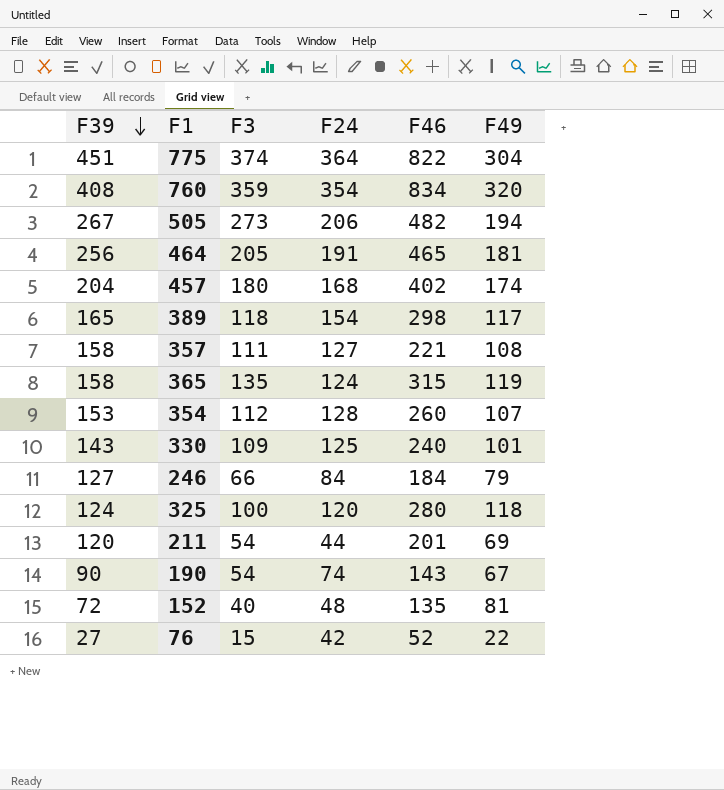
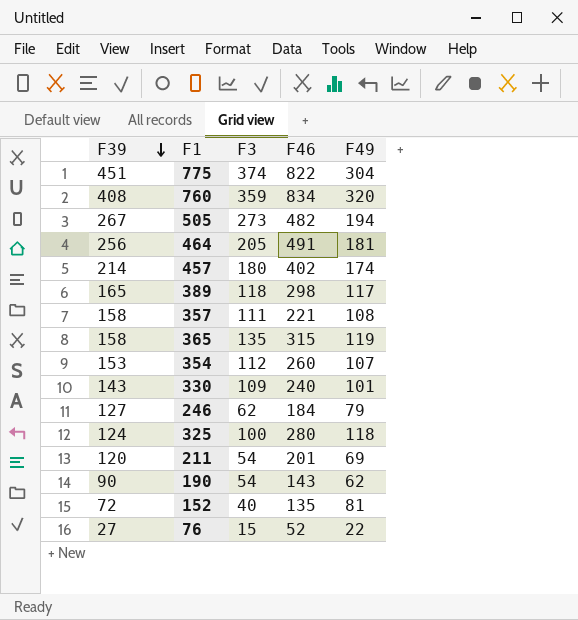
column F24 | position: 4 -> none
464 | F46: 465 -> 491
457 | F39: 204 -> 214
246 | F3: 66 -> 62
190 | F49: 67 -> 62

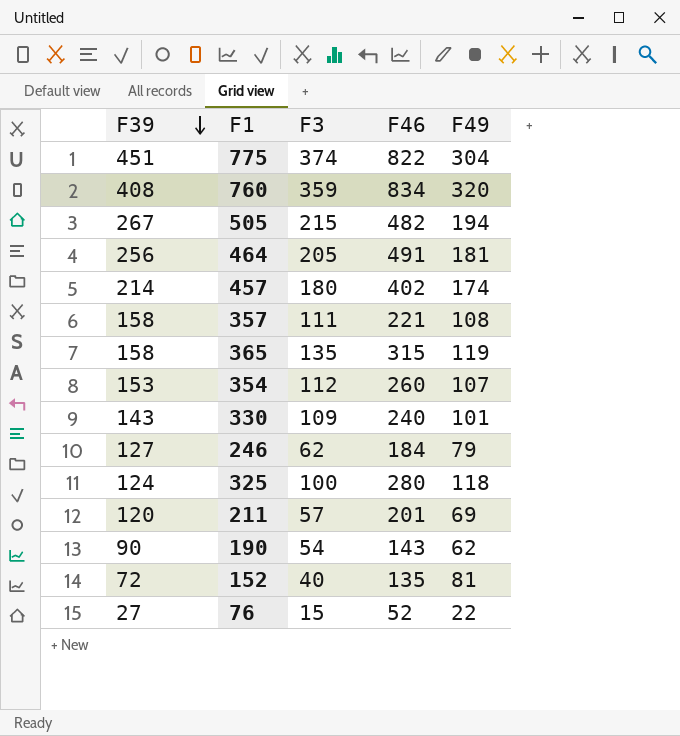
row 389: 165 | 118 | 298 | 117 -> none
505 | F3: 273 -> 215
211 | F3: 54 -> 57

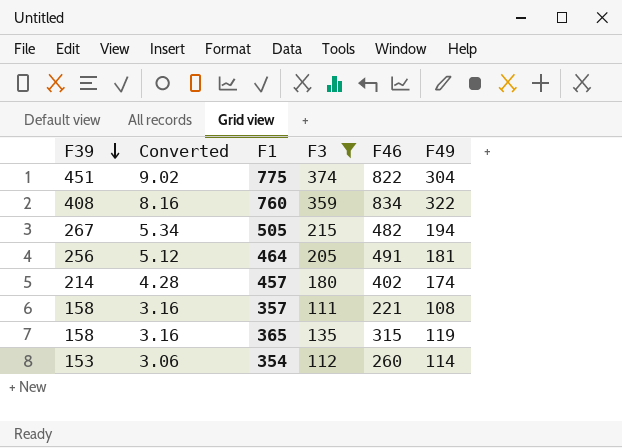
filter: none -> F3 >= 111
column Converted | formula: none -> [F39] * 0.02
760 | F49: 320 -> 322
354 | F49: 107 -> 114

